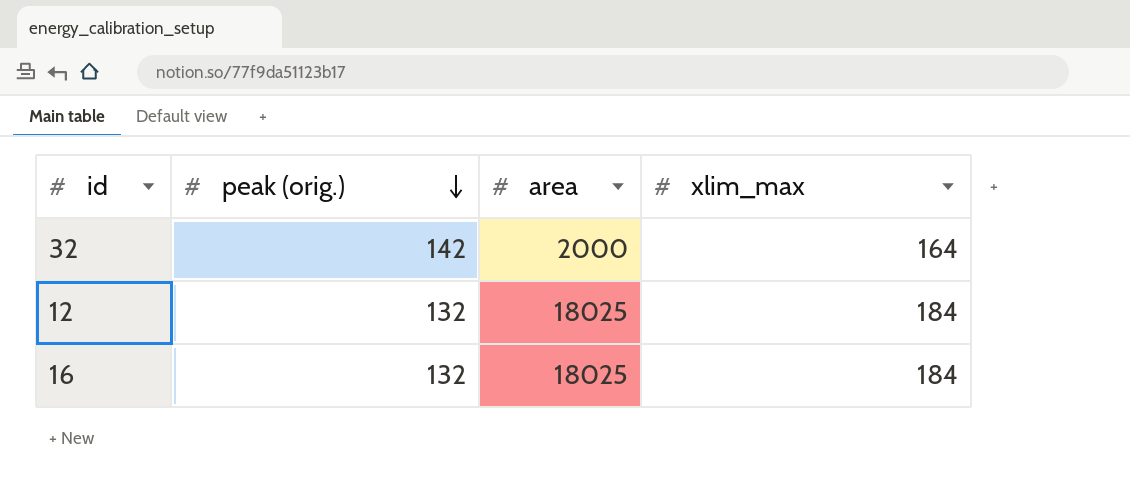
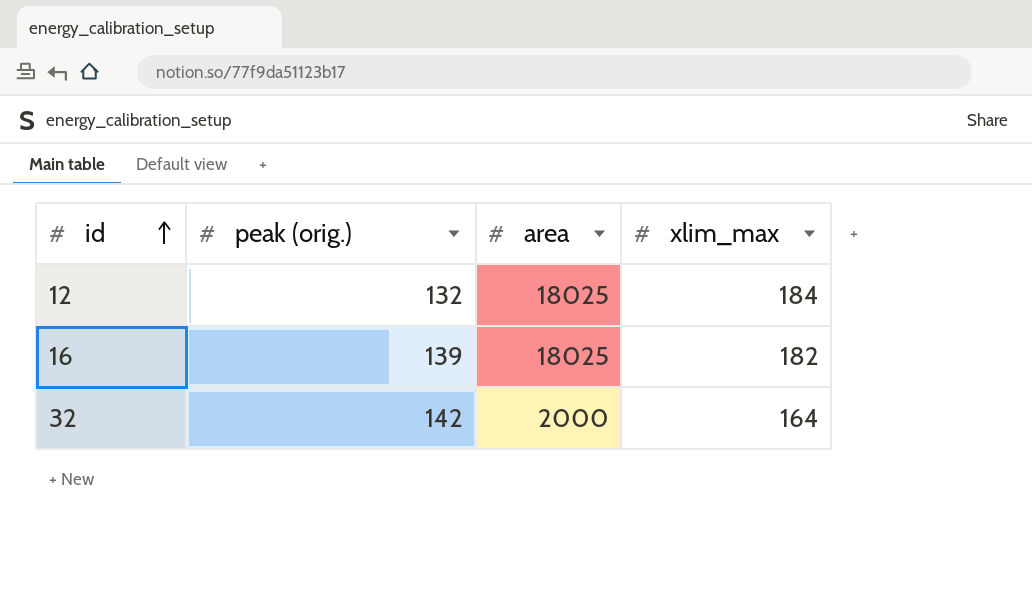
row order: peak (orig.) descending -> id ascending
16 | peak (orig.): 132 -> 139
16 | xlim_max: 184 -> 182

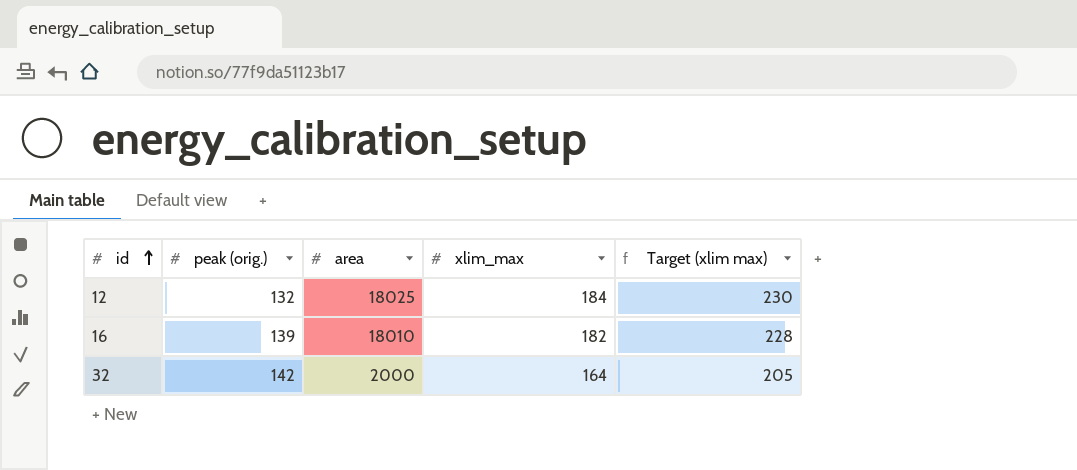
column Target (xlim max) | formula: none -> [xlim_max] * 1.25
16 | area: 18025 -> 18010

